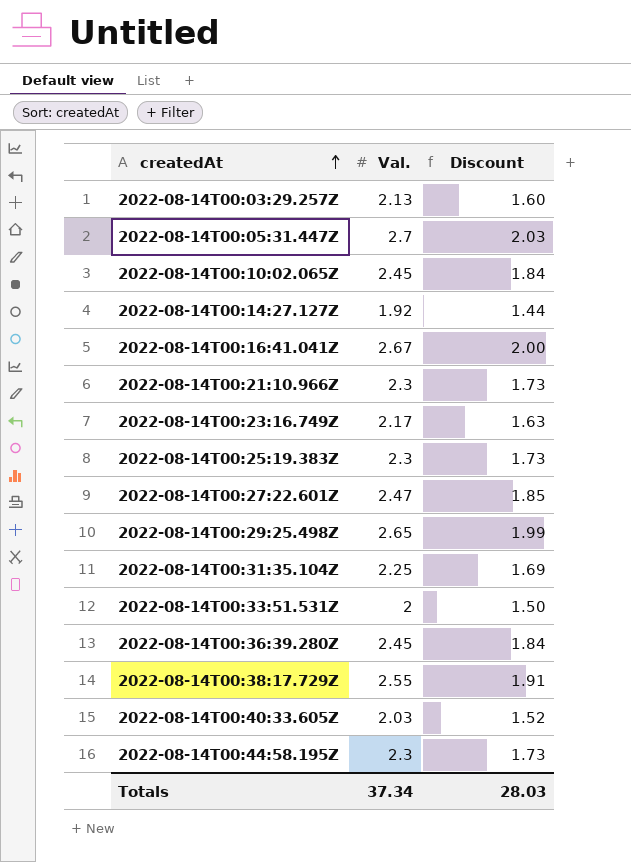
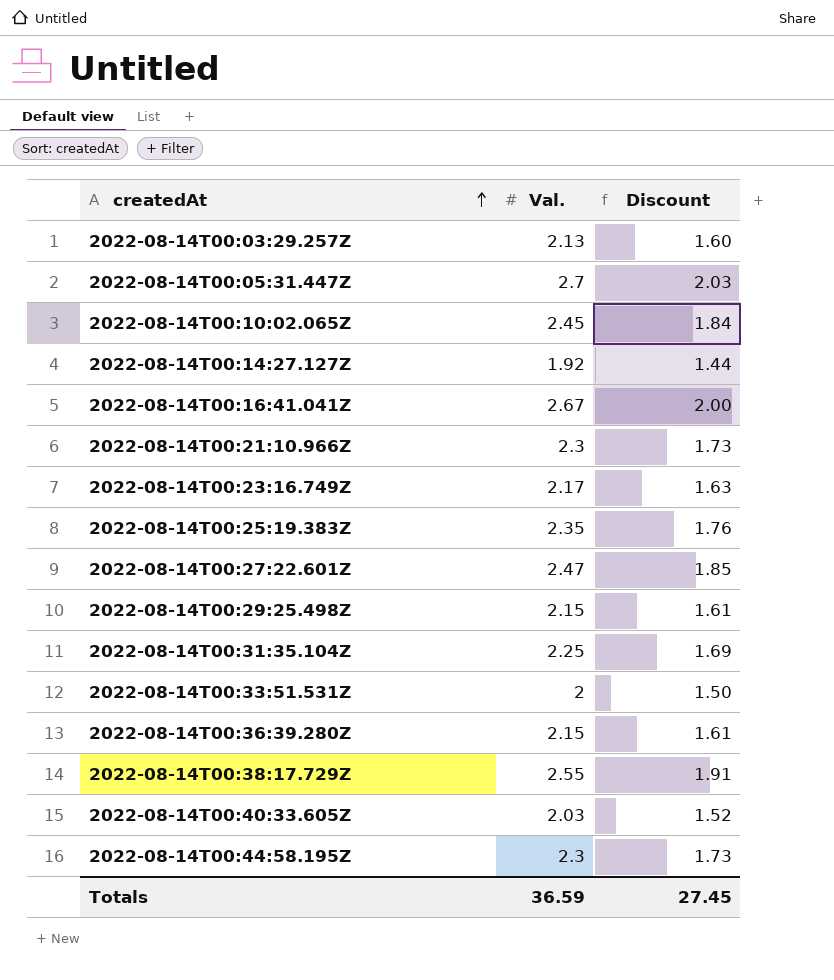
2022-08-14T00:25:19.383Z | Val.: 2.3 -> 2.35
2022-08-14T00:25:19.383Z | Discount: 1.73 -> 1.76
2022-08-14T00:29:25.498Z | Val.: 2.65 -> 2.15
2022-08-14T00:29:25.498Z | Discount: 1.99 -> 1.61
2022-08-14T00:36:39.280Z | Val.: 2.45 -> 2.15
2022-08-14T00:36:39.280Z | Discount: 1.84 -> 1.61
Totals | Val.: 37.34 -> 36.59
Totals | Discount: 28.03 -> 27.45

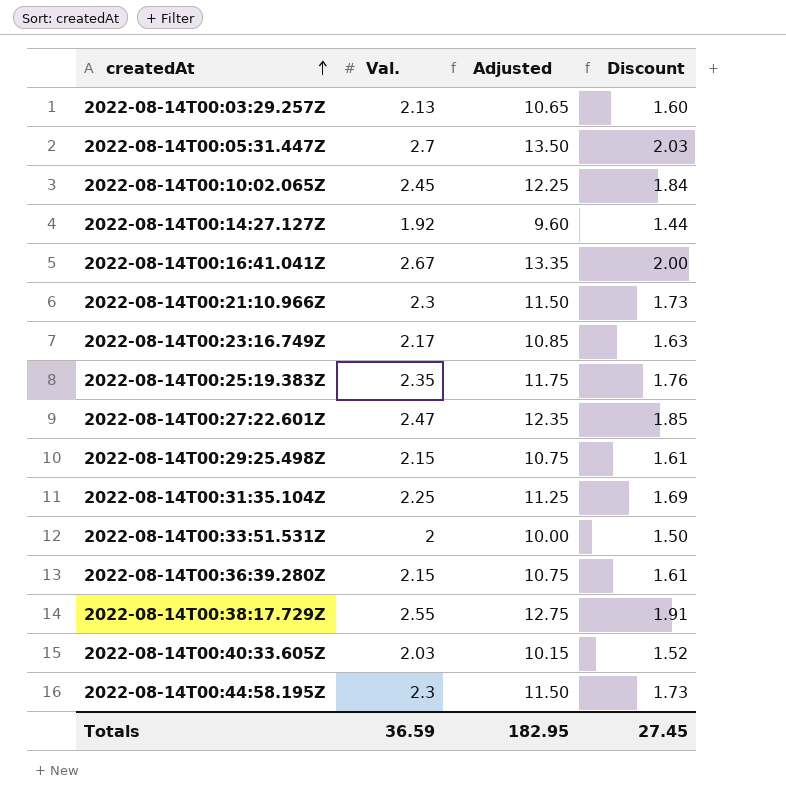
column Adjusted | formula: none -> [Val.] * 5

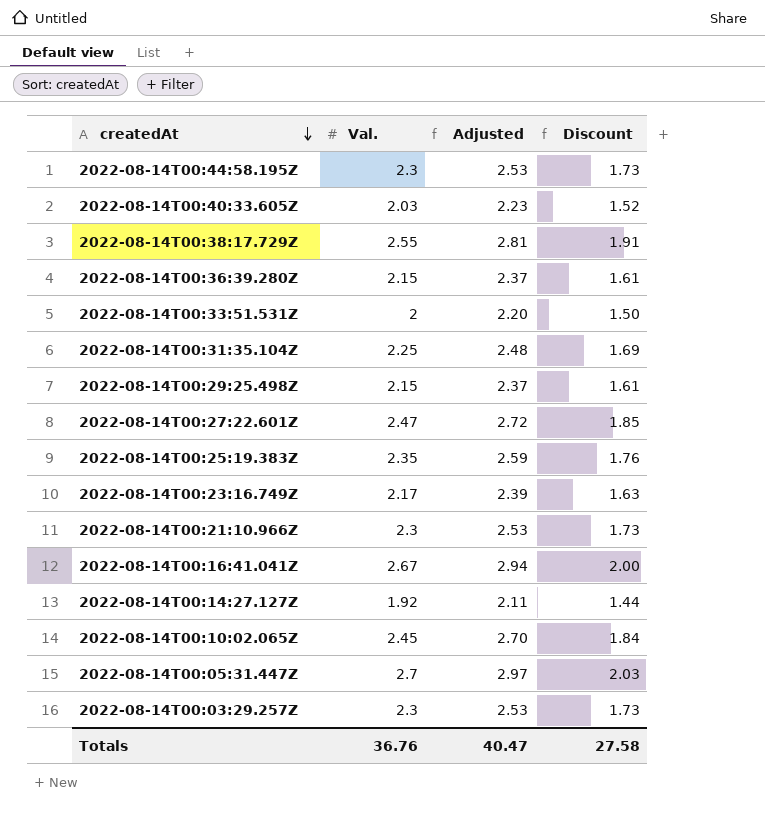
row order: createdAt ascending -> createdAt descending
column Adjusted | formula: [Val.] * 5 -> [Val.] * 1.1
2022-08-14T00:03:29.257Z | Val.: 2.13 -> 2.3
2022-08-14T00:03:29.257Z | Discount: 1.60 -> 1.73
Totals | Val.: 36.59 -> 36.76
Totals | Adjusted: 182.95 -> 40.47
Totals | Discount: 27.45 -> 27.58

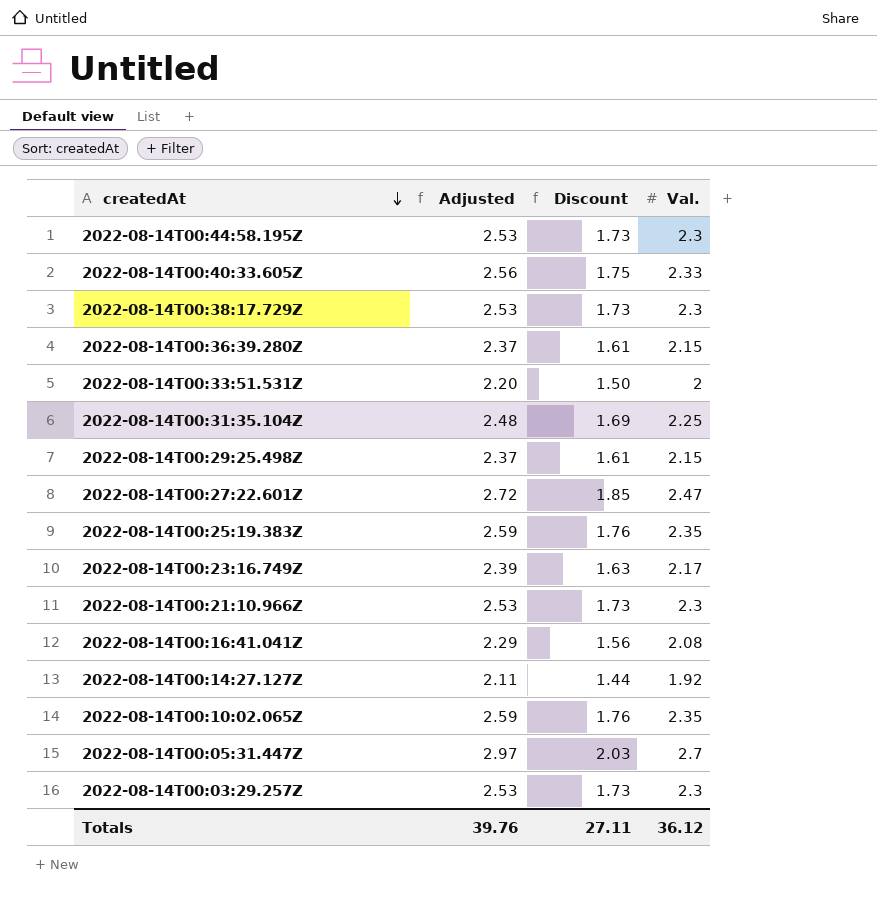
column Val. | position: 2 -> 4
2022-08-14T00:40:33.605Z | Adjusted: 2.23 -> 2.56
2022-08-14T00:40:33.605Z | Discount: 1.52 -> 1.75
2022-08-14T00:40:33.605Z | Val.: 2.03 -> 2.33
2022-08-14T00:38:17.729Z | Adjusted: 2.81 -> 2.53
2022-08-14T00:38:17.729Z | Discount: 1.91 -> 1.73
2022-08-14T00:38:17.729Z | Val.: 2.55 -> 2.3
2022-08-14T00:16:41.041Z | Adjusted: 2.94 -> 2.29
2022-08-14T00:16:41.041Z | Discount: 2.00 -> 1.56
2022-08-14T00:16:41.041Z | Val.: 2.67 -> 2.08
2022-08-14T00:10:02.065Z | Adjusted: 2.70 -> 2.59
2022-08-14T00:10:02.065Z | Discount: 1.84 -> 1.76
2022-08-14T00:10:02.065Z | Val.: 2.45 -> 2.35
Totals | Adjusted: 40.47 -> 39.76
Totals | Discount: 27.58 -> 27.11
Totals | Val.: 36.76 -> 36.12

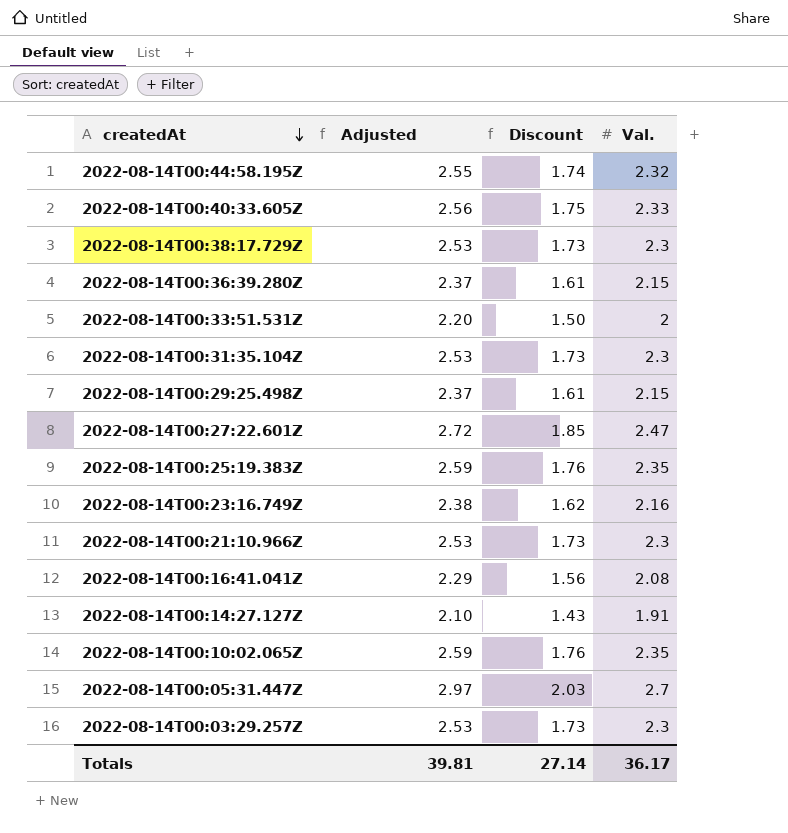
2022-08-14T00:44:58.195Z | Adjusted: 2.53 -> 2.55
2022-08-14T00:44:58.195Z | Discount: 1.73 -> 1.74
2022-08-14T00:44:58.195Z | Val.: 2.3 -> 2.32
2022-08-14T00:31:35.104Z | Adjusted: 2.48 -> 2.53
2022-08-14T00:31:35.104Z | Discount: 1.69 -> 1.73
2022-08-14T00:31:35.104Z | Val.: 2.25 -> 2.3
2022-08-14T00:23:16.749Z | Adjusted: 2.39 -> 2.38
2022-08-14T00:23:16.749Z | Discount: 1.63 -> 1.62
2022-08-14T00:23:16.749Z | Val.: 2.17 -> 2.16
2022-08-14T00:14:27.127Z | Adjusted: 2.11 -> 2.10
2022-08-14T00:14:27.127Z | Discount: 1.44 -> 1.43
2022-08-14T00:14:27.127Z | Val.: 1.92 -> 1.91
Totals | Adjusted: 39.76 -> 39.81
Totals | Discount: 27.11 -> 27.14
Totals | Val.: 36.12 -> 36.17

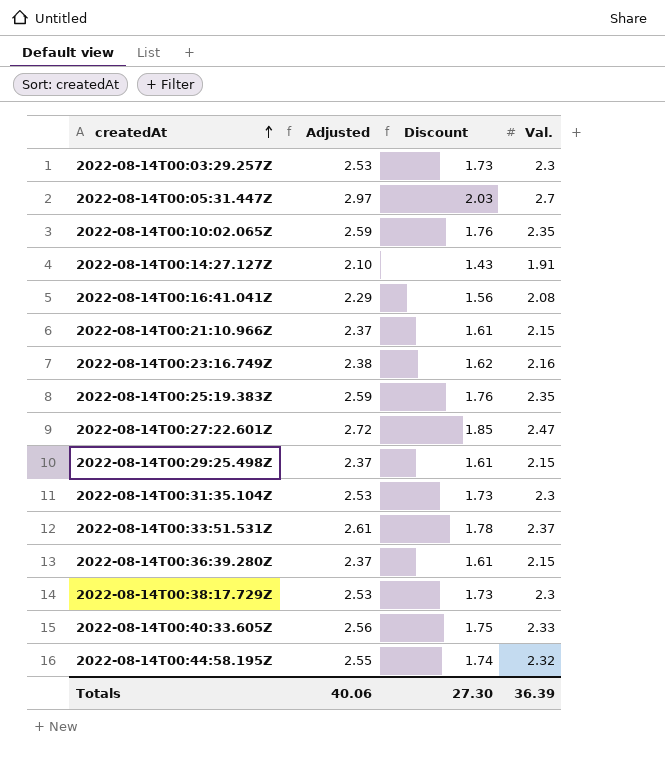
row order: createdAt descending -> createdAt ascending
2022-08-14T00:21:10.966Z | Adjusted: 2.53 -> 2.37
2022-08-14T00:21:10.966Z | Discount: 1.73 -> 1.61
2022-08-14T00:21:10.966Z | Val.: 2.3 -> 2.15
2022-08-14T00:33:51.531Z | Adjusted: 2.20 -> 2.61
2022-08-14T00:33:51.531Z | Discount: 1.50 -> 1.78
2022-08-14T00:33:51.531Z | Val.: 2 -> 2.37
Totals | Adjusted: 39.81 -> 40.06
Totals | Discount: 27.14 -> 27.30
Totals | Val.: 36.17 -> 36.39

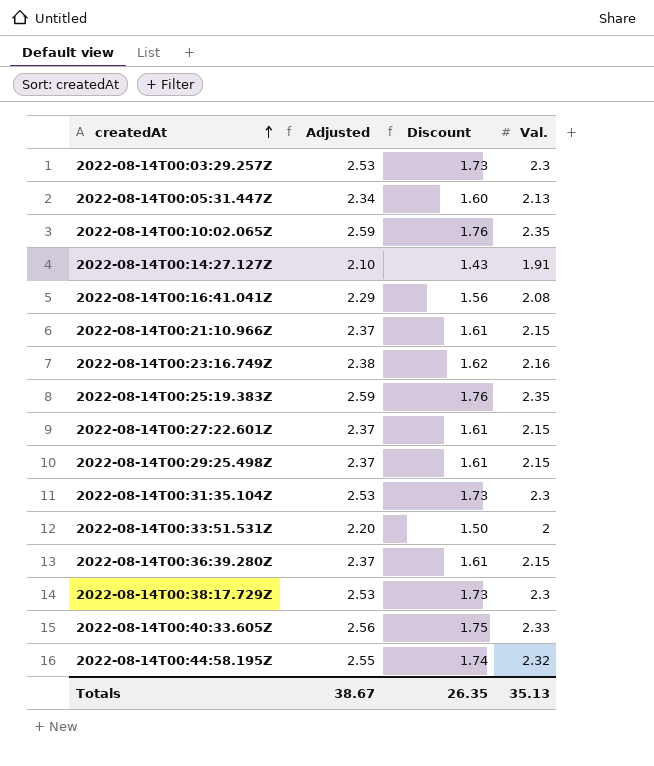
2022-08-14T00:05:31.447Z | Adjusted: 2.97 -> 2.34
2022-08-14T00:05:31.447Z | Discount: 2.03 -> 1.60
2022-08-14T00:05:31.447Z | Val.: 2.7 -> 2.13
2022-08-14T00:27:22.601Z | Adjusted: 2.72 -> 2.37
2022-08-14T00:27:22.601Z | Discount: 1.85 -> 1.61
2022-08-14T00:27:22.601Z | Val.: 2.47 -> 2.15
2022-08-14T00:33:51.531Z | Adjusted: 2.61 -> 2.20
2022-08-14T00:33:51.531Z | Discount: 1.78 -> 1.50
2022-08-14T00:33:51.531Z | Val.: 2.37 -> 2
Totals | Adjusted: 40.06 -> 38.67
Totals | Discount: 27.30 -> 26.35
Totals | Val.: 36.39 -> 35.13

